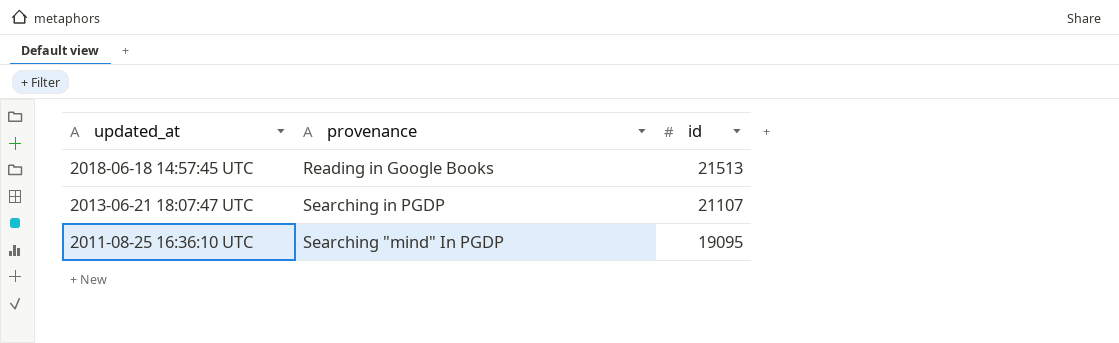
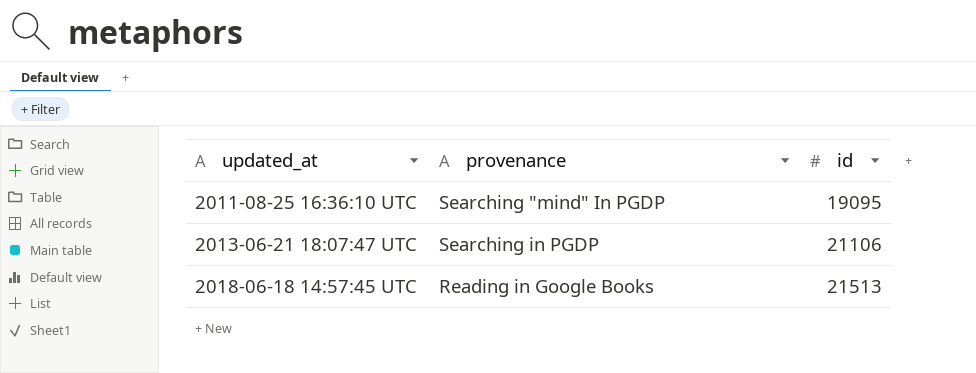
row order: updated_at descending -> updated_at ascending
2013-06-21 18:07:47 UTC | id: 21107 -> 21106

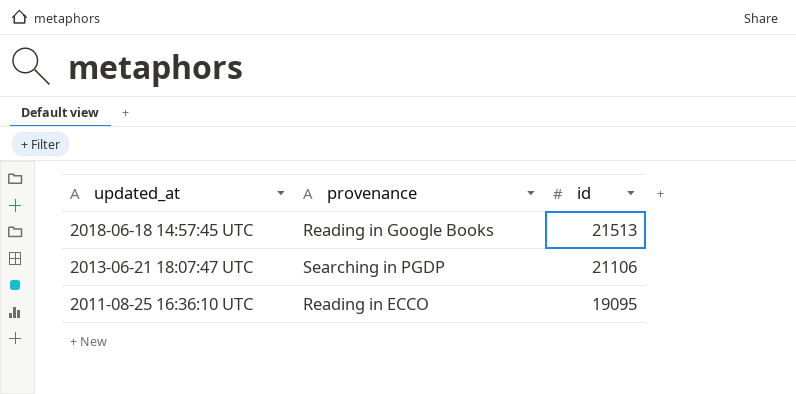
row order: updated_at ascending -> updated_at descending
2011-08-25 16:36:10 UTC | provenance: Searching "mind" In PGDP -> Reading in ECCO

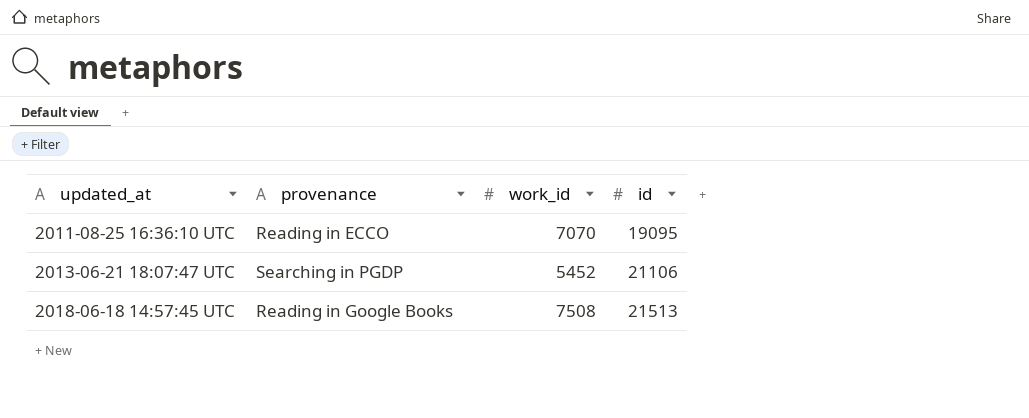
row order: updated_at descending -> updated_at ascending
column work_id | position: none -> 3

